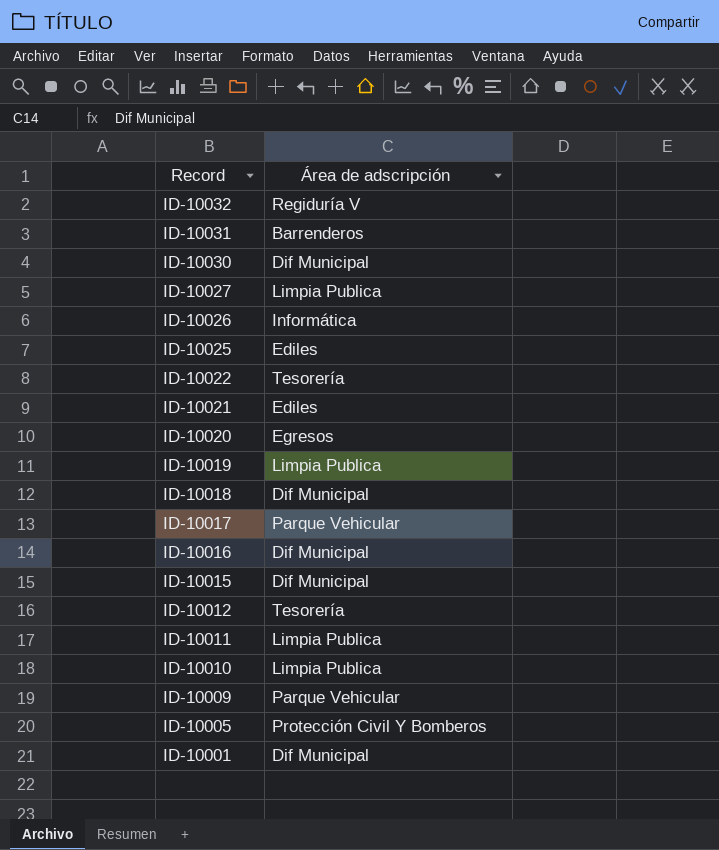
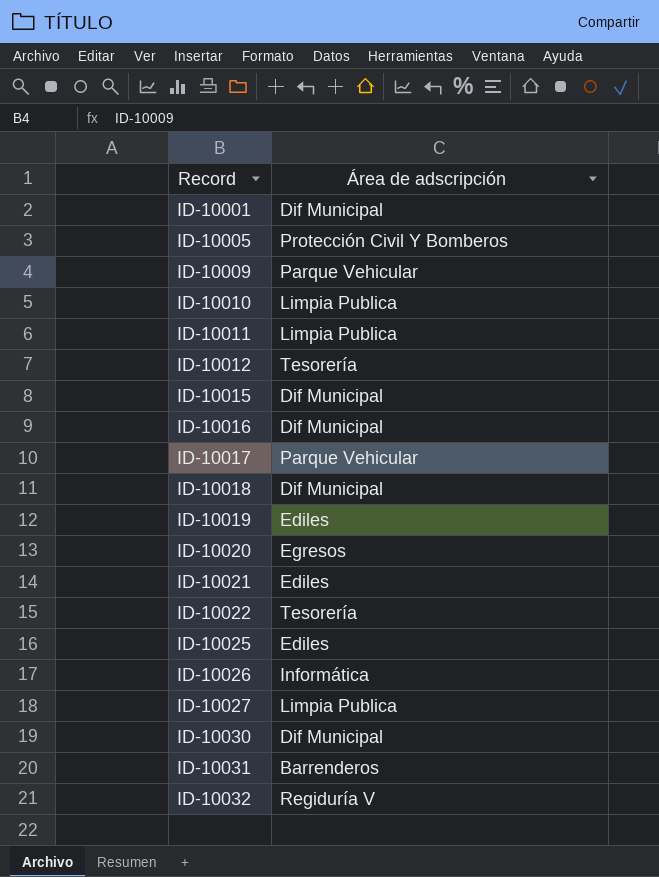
row order: Record descending -> Record ascending
ID-10019 | Área de adscripción: Limpia Publica -> Ediles

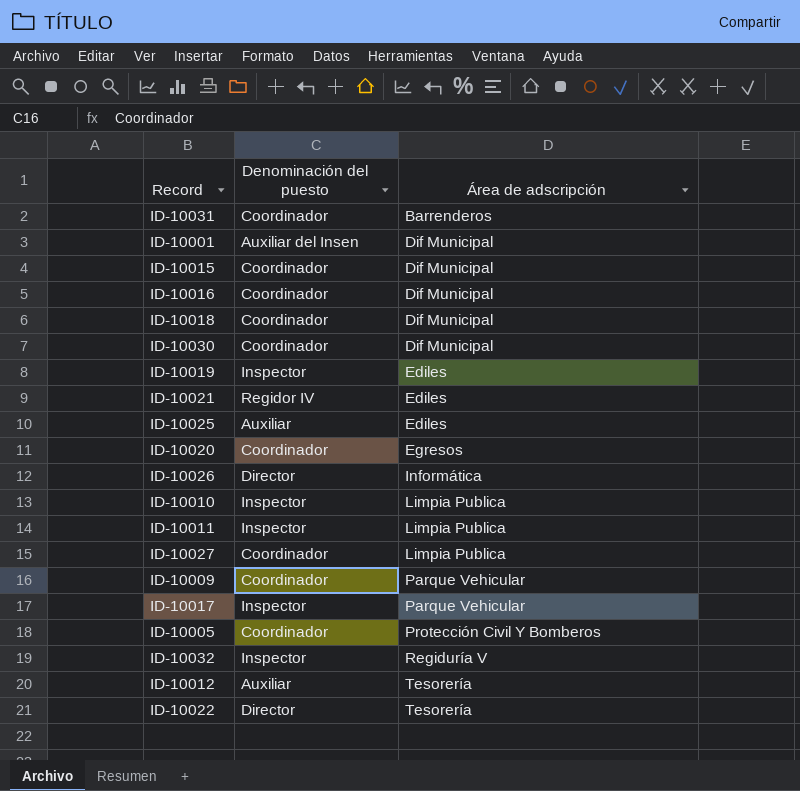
row order: Record ascending -> Área de adscripción ascending
column Denominación del puesto | position: none -> 2

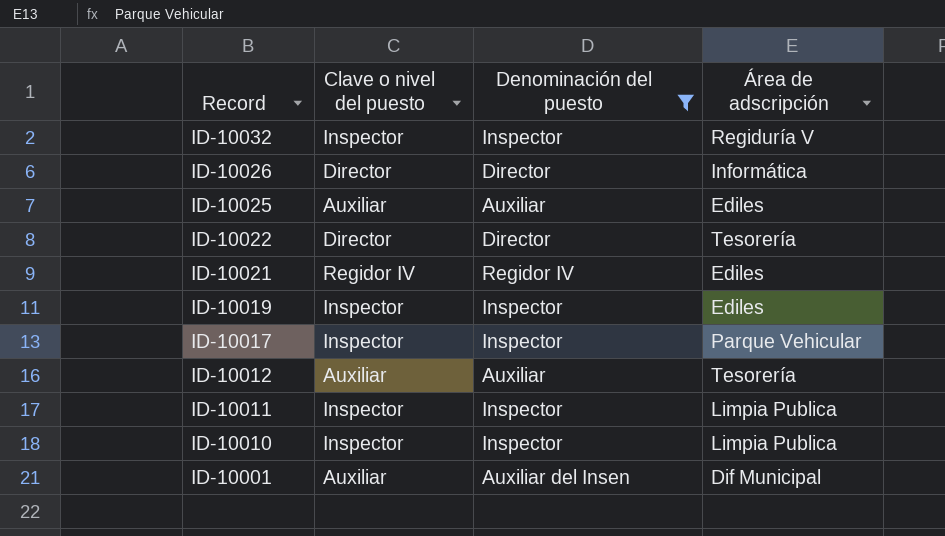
filter: none -> Denominación del puesto != Coordinador
row order: Área de adscripción ascending -> Record descending
column Clave o nivel del puesto | position: none -> 2

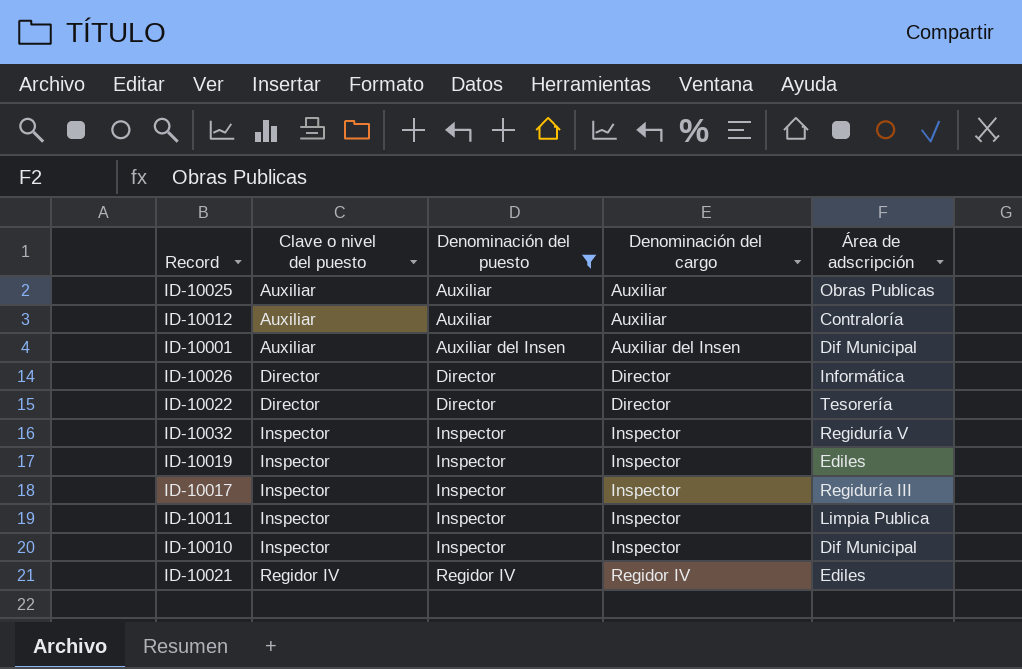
row order: Record descending -> Clave o nivel del puesto ascending
column Denominación del cargo | position: none -> 4
ID-10025 | Área de adscripción: Ediles -> Obras Publicas
ID-10012 | Área de adscripción: Tesorería -> Contraloría
ID-10017 | Área de adscripción: Parque Vehicular -> Regiduría III
ID-10010 | Área de adscripción: Limpia Publica -> Dif Municipal

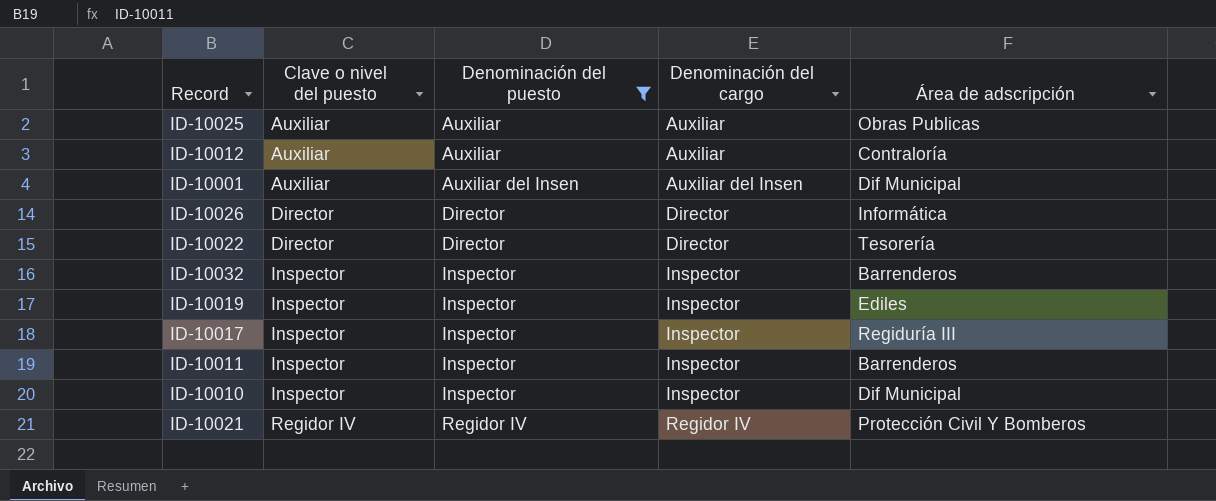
ID-10032 | Área de adscripción: Regiduría V -> Barrenderos
ID-10011 | Área de adscripción: Limpia Publica -> Barrenderos
ID-10021 | Área de adscripción: Ediles -> Protección Civil Y Bomberos

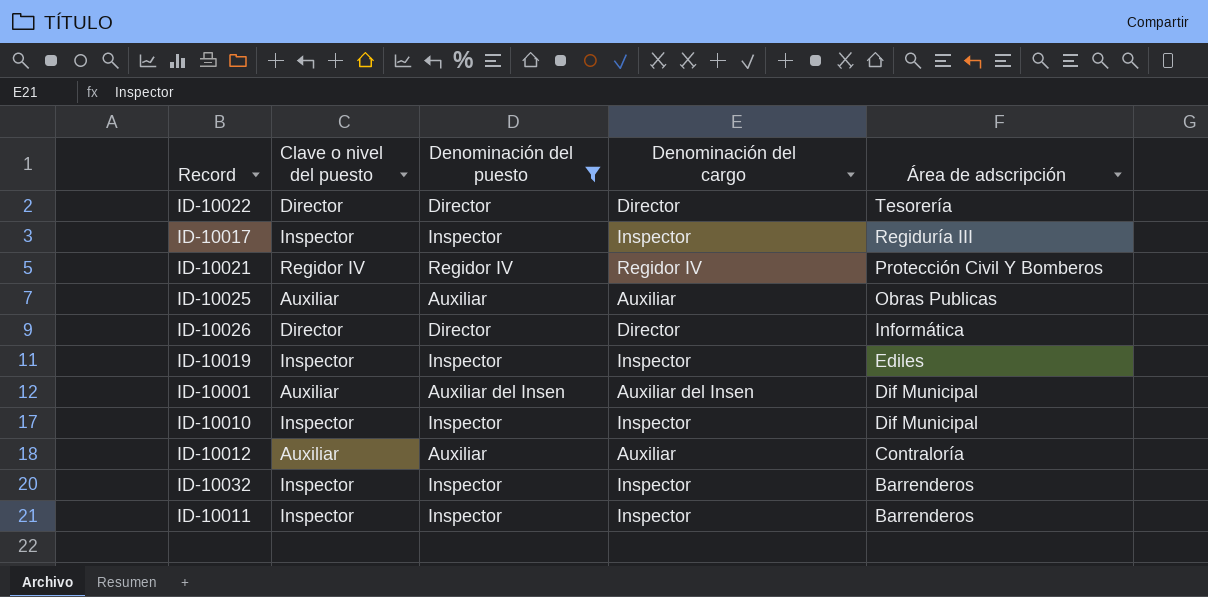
row order: Clave o nivel del puesto ascending -> Área de adscripción descending

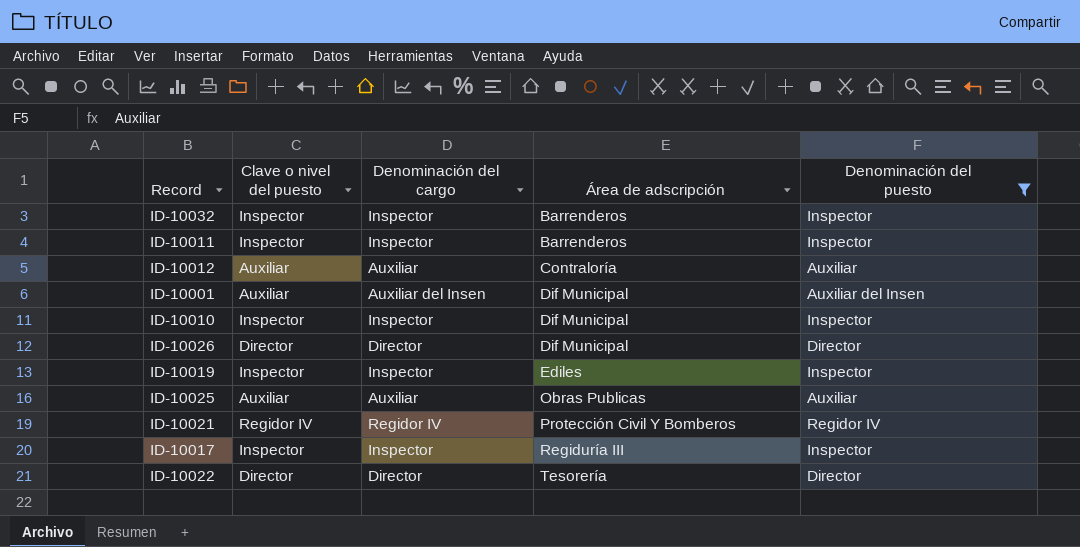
row order: Área de adscripción descending -> Área de adscripción ascending
column Denominación del puesto | position: 3 -> 5
ID-10026 | Área de adscripción: Informática -> Dif Municipal

